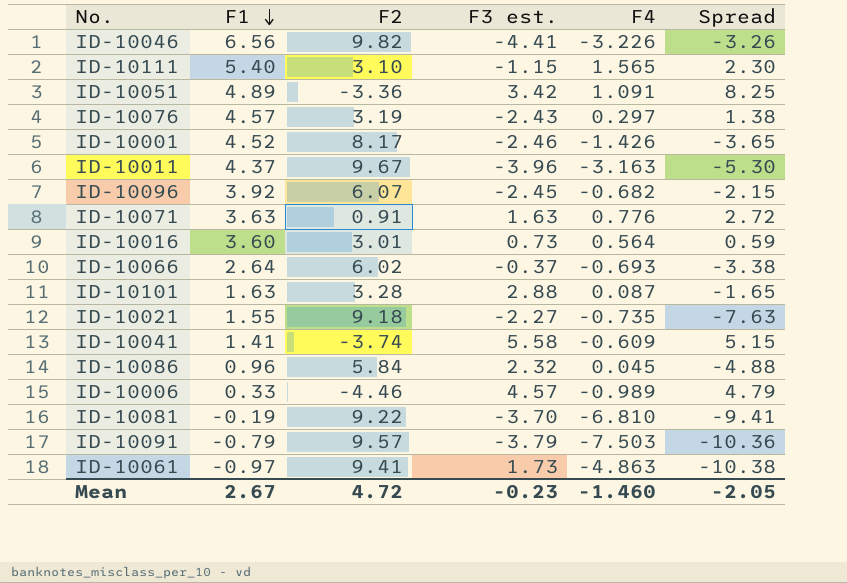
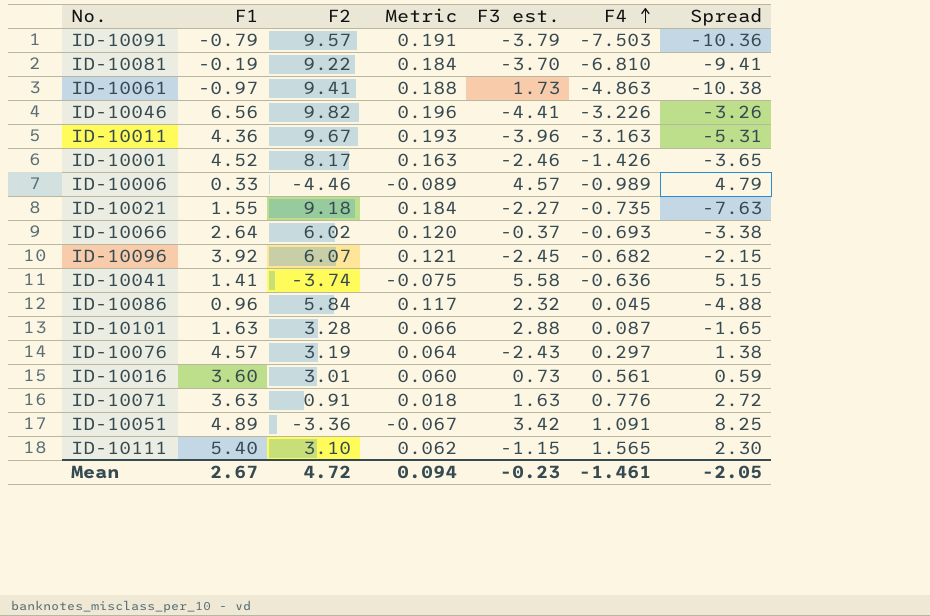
row order: F1 descending -> F4 ascending
column Metric | formula: none -> [F2] * 0.02
ID-10011 | F1: 4.37 -> 4.36
ID-10011 | Spread: -5.30 -> -5.31
ID-10041 | F4: -0.609 -> -0.636
ID-10016 | F4: 0.564 -> 0.561
Mean | F4: -1.460 -> -1.461

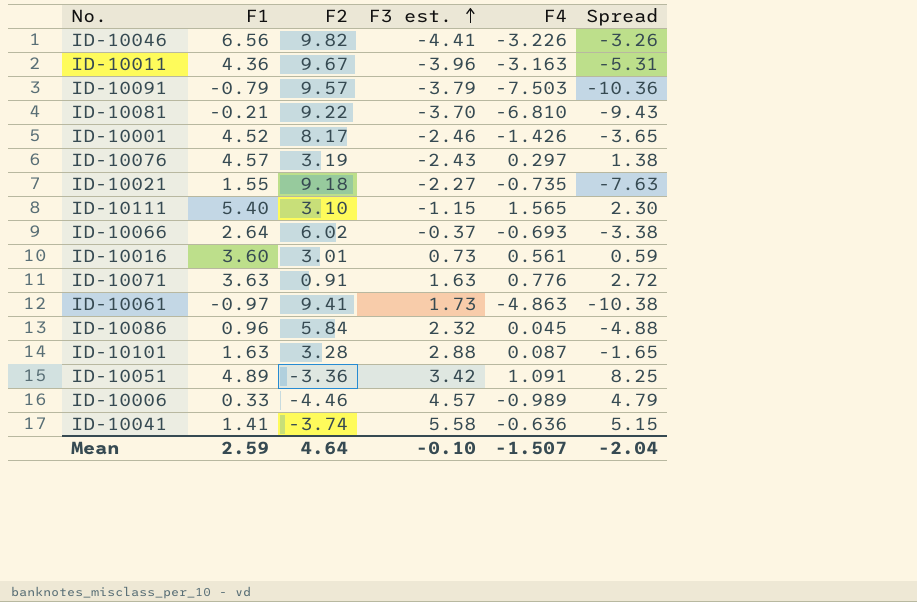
row order: F4 ascending -> F3 est. ascending
column Metric | formula: [F2] * 0.02 -> none
row ID-10096: 3.92 | 6.07 | 0.121 | -2.45 | -0.682 | -2.15 -> none
ID-10081 | F1: -0.19 -> -0.21
ID-10081 | Spread: -9.41 -> -9.43
Mean | F1: 2.67 -> 2.59
Mean | F2: 4.72 -> 4.64
Mean | F3 est.: -0.23 -> -0.10
Mean | F4: -1.461 -> -1.507
Mean | Spread: -2.05 -> -2.04

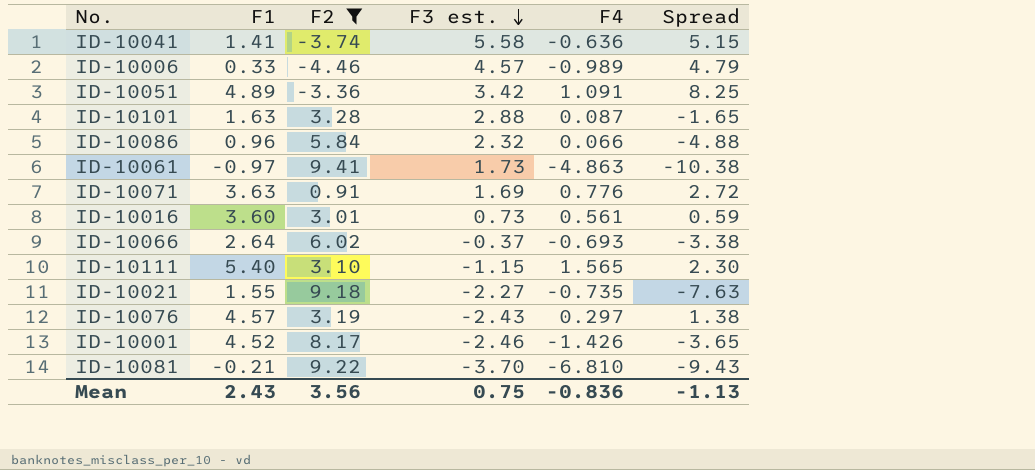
filter: none -> F2 <= 9.41
row order: F3 est. ascending -> F3 est. descending
ID-10086 | F4: 0.045 -> 0.066
ID-10071 | F3 est.: 1.63 -> 1.69
Mean | F1: 2.59 -> 2.43
Mean | F2: 4.64 -> 3.56
Mean | F3 est.: -0.10 -> 0.75
Mean | F4: -1.507 -> -0.836
Mean | Spread: -2.04 -> -1.13

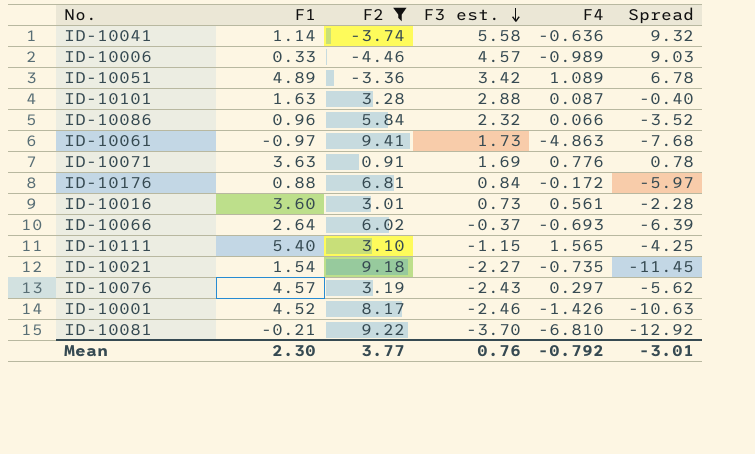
column Spread | formula: [F1] - [F2] -> [F3 est.] - [F2]
ID-10041 | F1: 1.41 -> 1.14
ID-10051 | F4: 1.091 -> 1.089
row ID-10176: none -> 0.88 | 6.81 | 0.84 | -0.172 | -5.97
ID-10021 | F1: 1.55 -> 1.54
Mean | F1: 2.43 -> 2.30
Mean | F2: 3.56 -> 3.77
Mean | F3 est.: 0.75 -> 0.76
Mean | F4: -0.836 -> -0.792
Mean | Spread: -1.13 -> -3.01

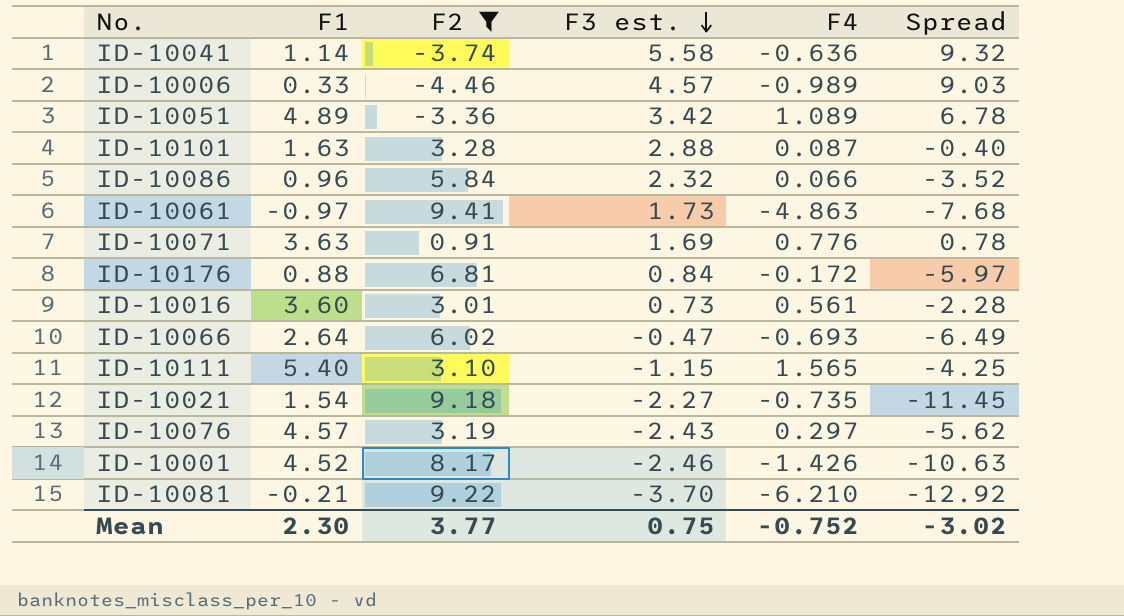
ID-10066 | F3 est.: -0.37 -> -0.47
ID-10066 | Spread: -6.39 -> -6.49
ID-10081 | F4: -6.810 -> -6.210
Mean | F3 est.: 0.76 -> 0.75
Mean | F4: -0.792 -> -0.752
Mean | Spread: -3.01 -> -3.02

